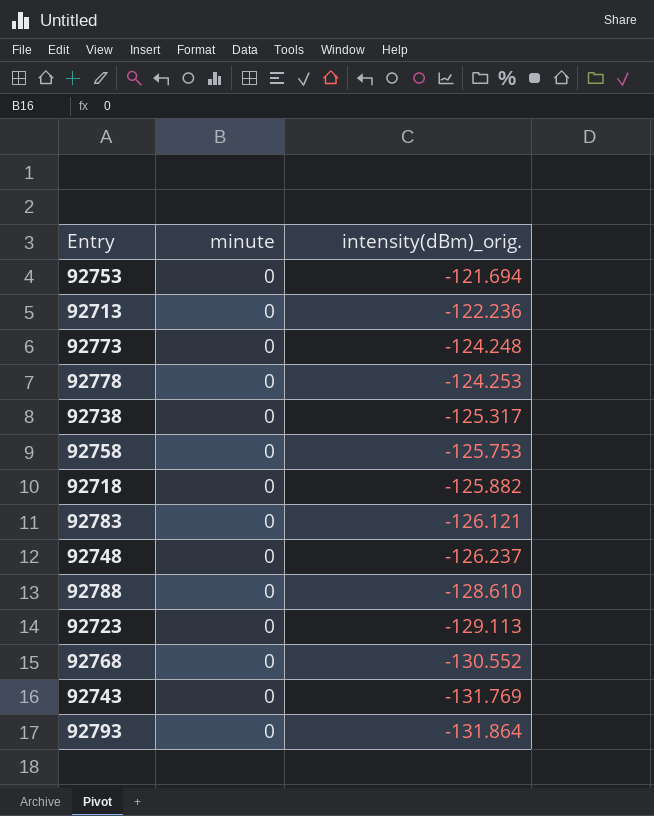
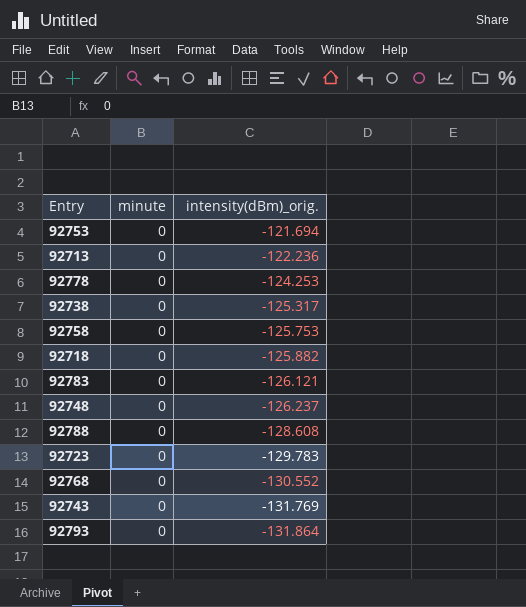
row 92773: 0 | -124.248 -> none
92788 | intensity(dBm)_orig.: -128.610 -> -128.608
92723 | intensity(dBm)_orig.: -129.113 -> -129.783

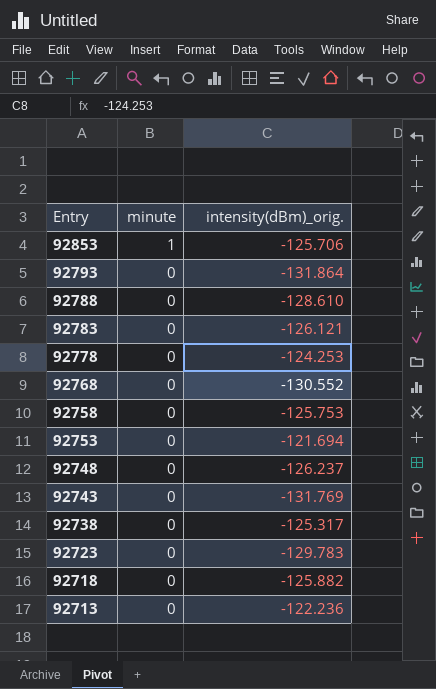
row order: intensity(dBm)_orig. descending -> Entry descending
row 92853: none -> 1 | -125.706
92788 | intensity(dBm)_orig.: -128.608 -> -128.610

